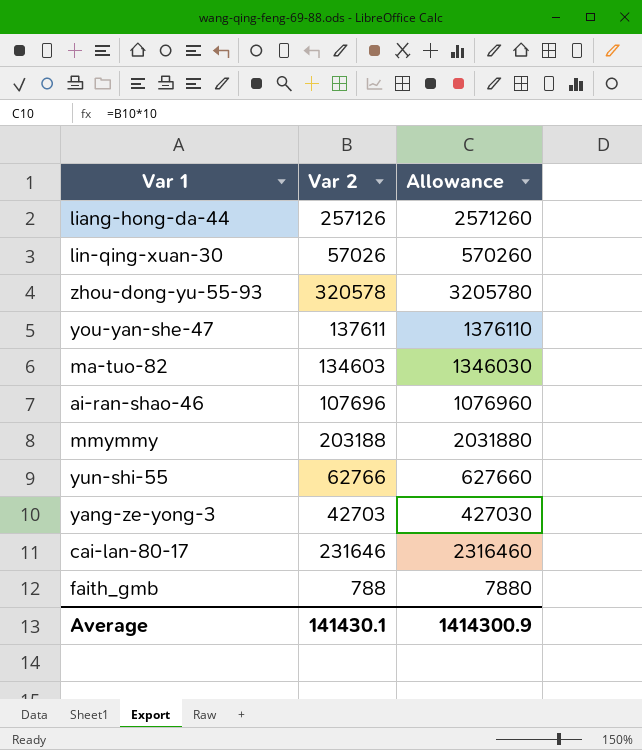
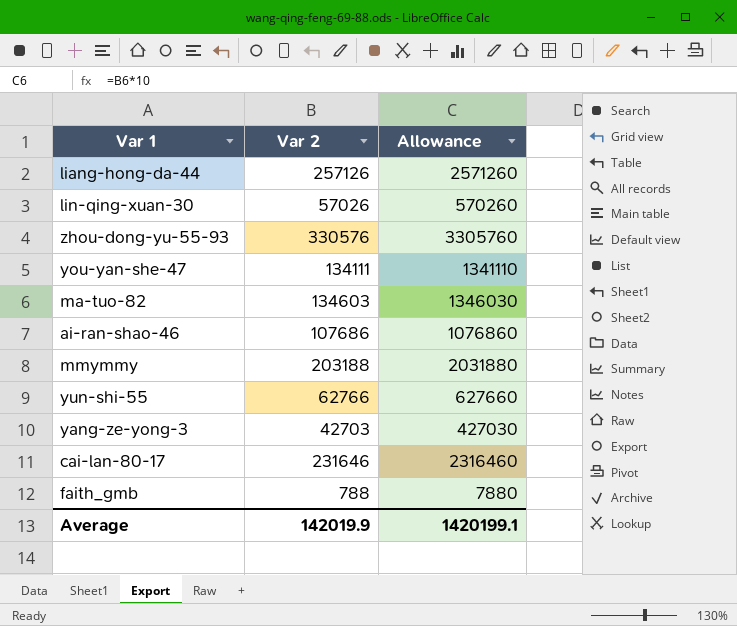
zhou-dong-yu-55-93 | Var 2: 320578 -> 330576
zhou-dong-yu-55-93 | Allowance: 3205780 -> 3305760
you-yan-she-47 | Var 2: 137611 -> 134111
you-yan-she-47 | Allowance: 1376110 -> 1341110
ai-ran-shao-46 | Var 2: 107696 -> 107686
ai-ran-shao-46 | Allowance: 1076960 -> 1076860
Average | Var 2: 141430.1 -> 142019.9
Average | Allowance: 1414300.9 -> 1420199.1

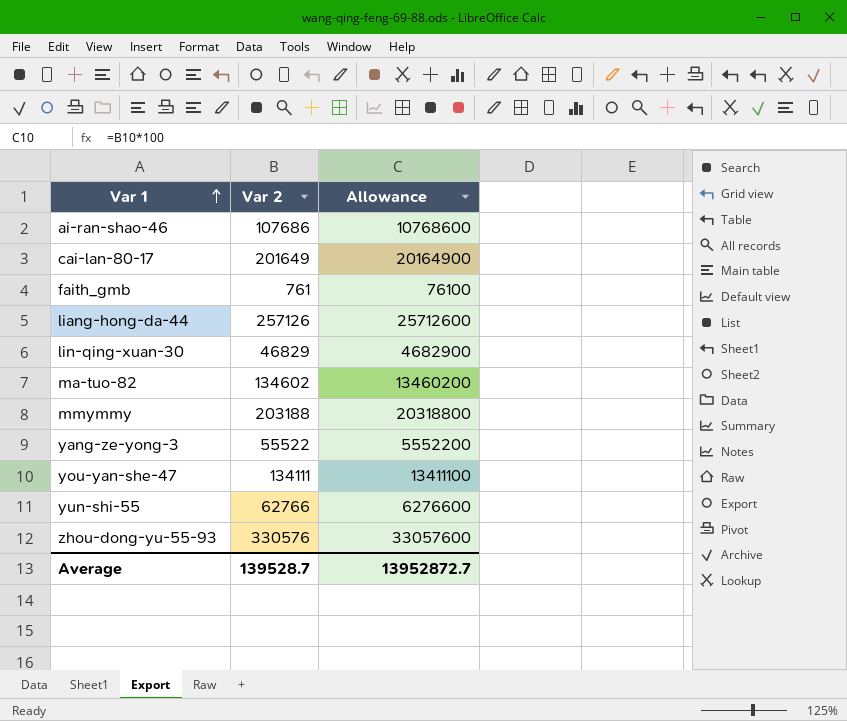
row order: none -> Var 1 ascending
column Allowance | formula: [Var 2] * 10 -> [Var 2] * 100
cai-lan-80-17 | Var 2: 231646 -> 201649
faith_gmb | Var 2: 788 -> 761
lin-qing-xuan-30 | Var 2: 57026 -> 46829
ma-tuo-82 | Var 2: 134603 -> 134602
yang-ze-yong-3 | Var 2: 42703 -> 55522
Average | Var 2: 142019.9 -> 139528.7
Average | Allowance: 1420199.1 -> 13952872.7

